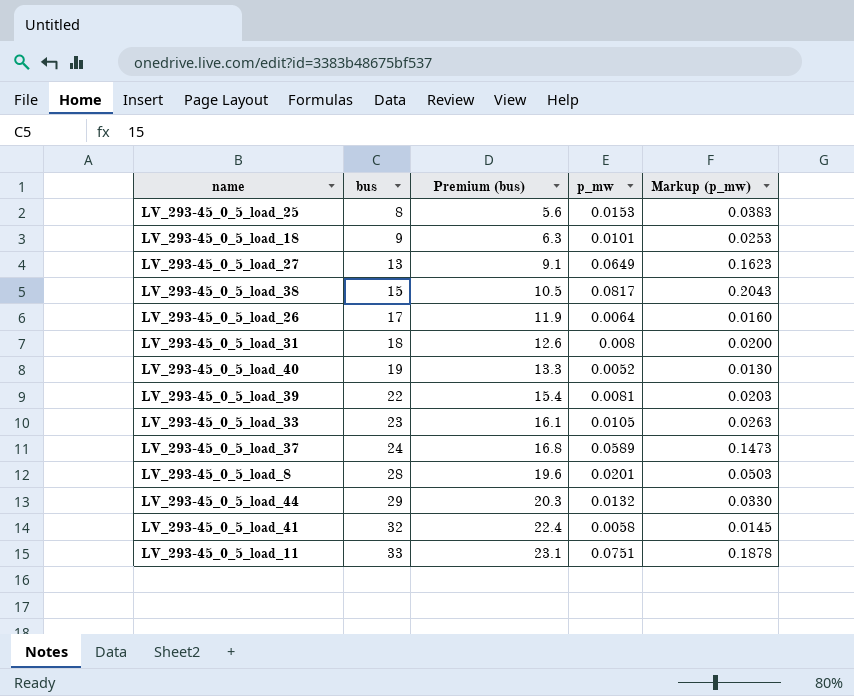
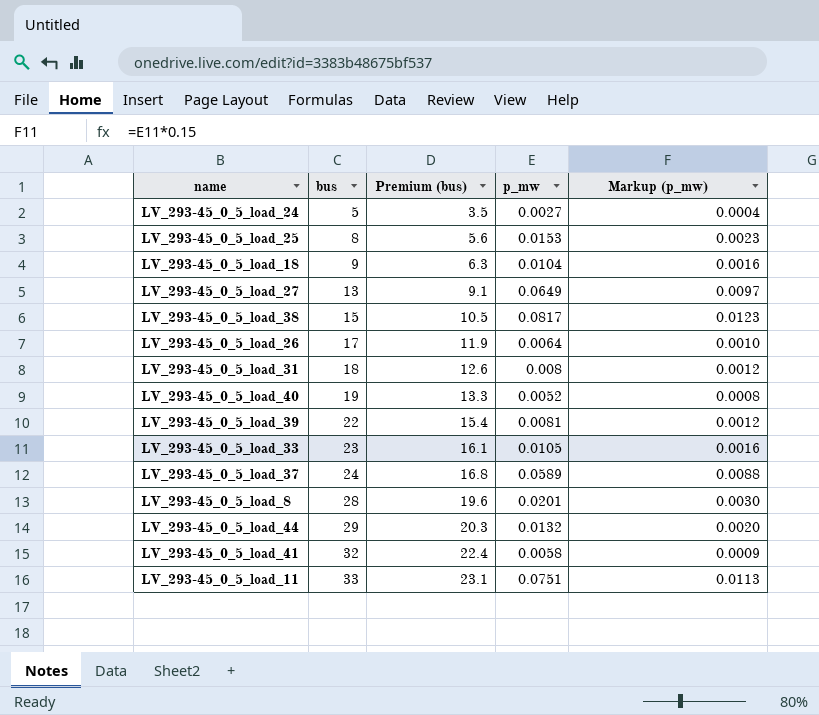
column Markup (p_mw) | formula: [p_mw] * 2.5 -> [p_mw] * 0.15
row LV_293-45_0_5_load_24: none -> 5 | 3.5 | 0.0027 | 0.0004
LV_293-45_0_5_load_18 | p_mw: 0.0101 -> 0.0104

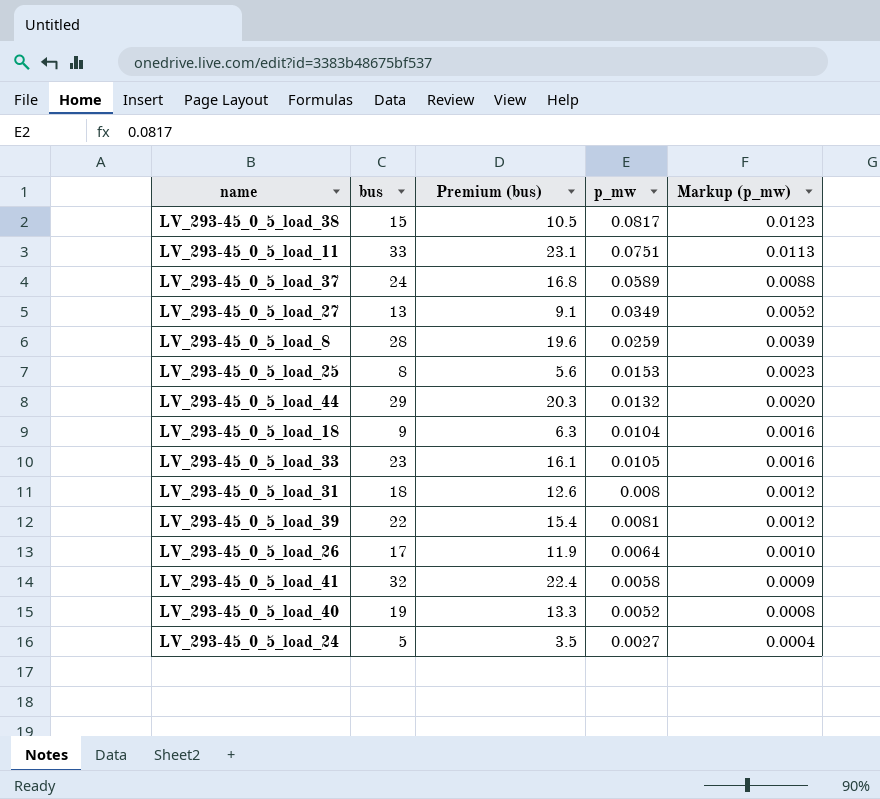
row order: bus ascending -> Markup (p_mw) descending
LV_293-45_0_5_load_27 | p_mw: 0.0649 -> 0.0349
LV_293-45_0_5_load_27 | Markup (p_mw): 0.0097 -> 0.0052
LV_293-45_0_5_load_8 | p_mw: 0.0201 -> 0.0259
LV_293-45_0_5_load_8 | Markup (p_mw): 0.0030 -> 0.0039

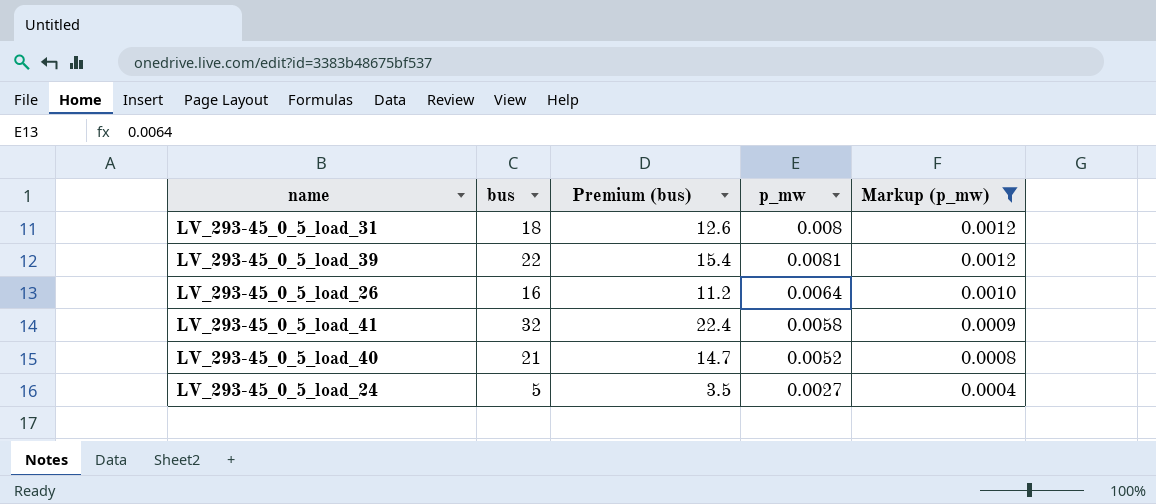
filter: none -> Markup (p_mw) <= 0.0012
LV_293-45_0_5_load_26 | bus: 17 -> 16
LV_293-45_0_5_load_26 | Premium (bus): 11.9 -> 11.2
LV_293-45_0_5_load_40 | bus: 19 -> 21
LV_293-45_0_5_load_40 | Premium (bus): 13.3 -> 14.7

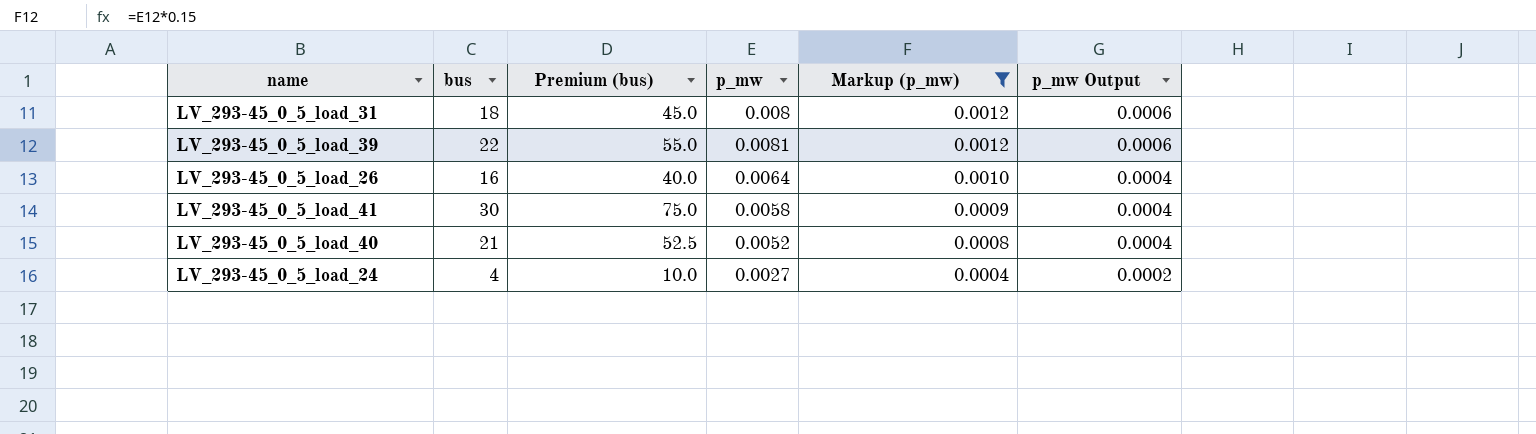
column Premium (bus) | formula: [bus] * 0.7 -> [bus] * 2.5
column p_mw Output | formula: none -> [p_mw] * 0.07
LV_293-45_0_5_load_41 | bus: 32 -> 30
LV_293-45_0_5_load_24 | bus: 5 -> 4

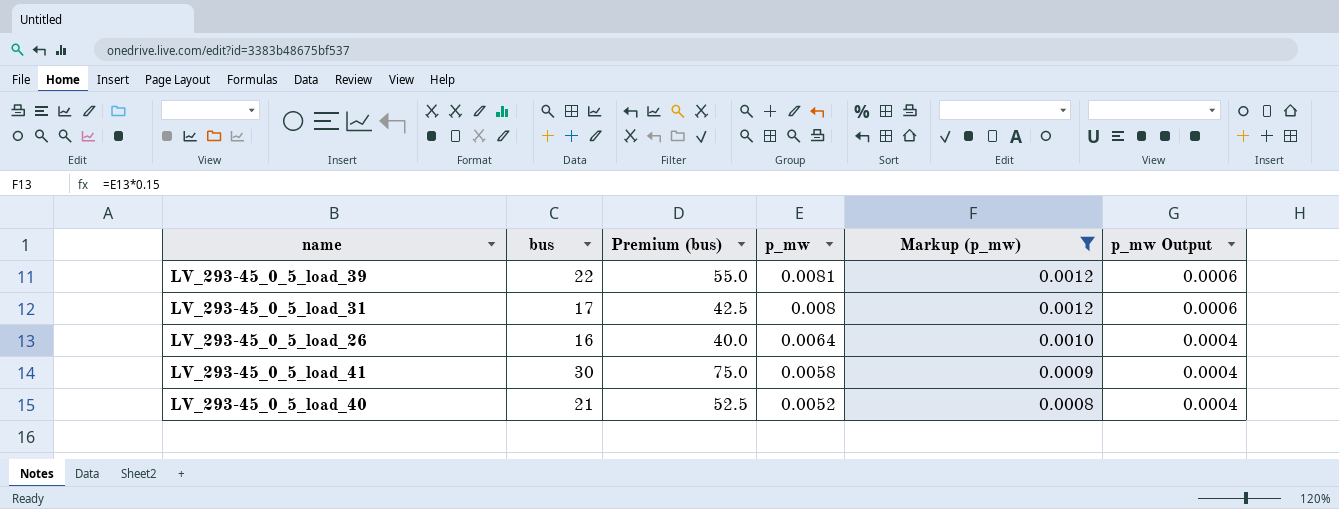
row order: Markup (p_mw) descending -> p_mw descending
row LV_293-45_0_5_load_24: 4 | 10.0 | 0.0027 | 0.0004 | 0.0002 -> none
LV_293-45_0_5_load_31 | bus: 18 -> 17
LV_293-45_0_5_load_31 | Premium (bus): 45.0 -> 42.5

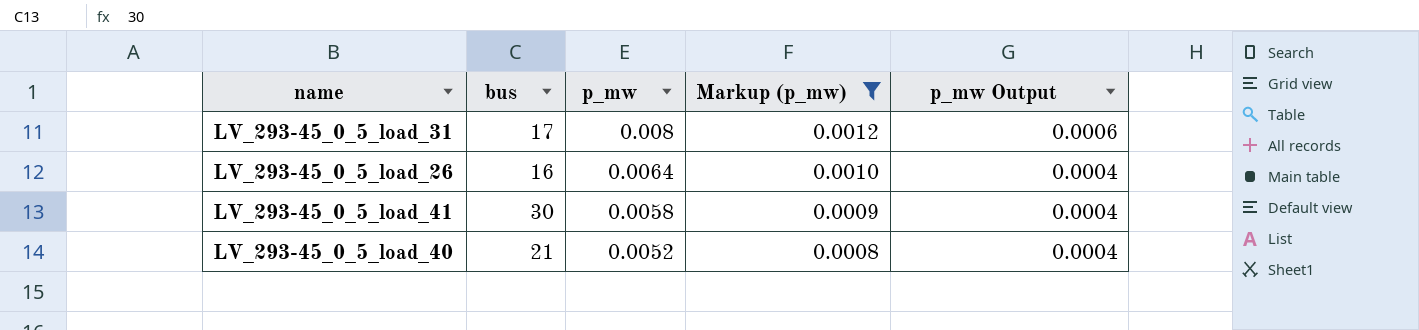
column Premium (bus) | formula: [bus] * 2.5 -> none
row LV_293-45_0_5_load_39: 22 | 55.0 | 0.0081 | 0.0012 | 0.0006 -> none

